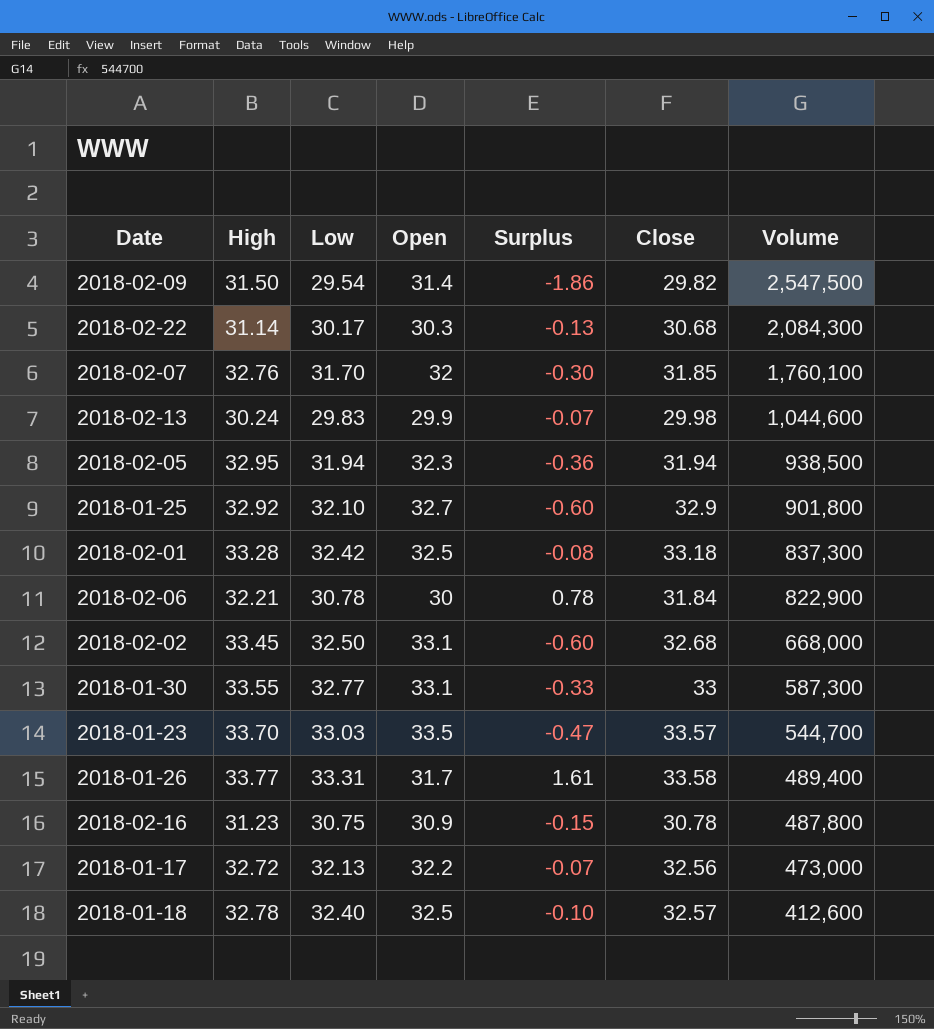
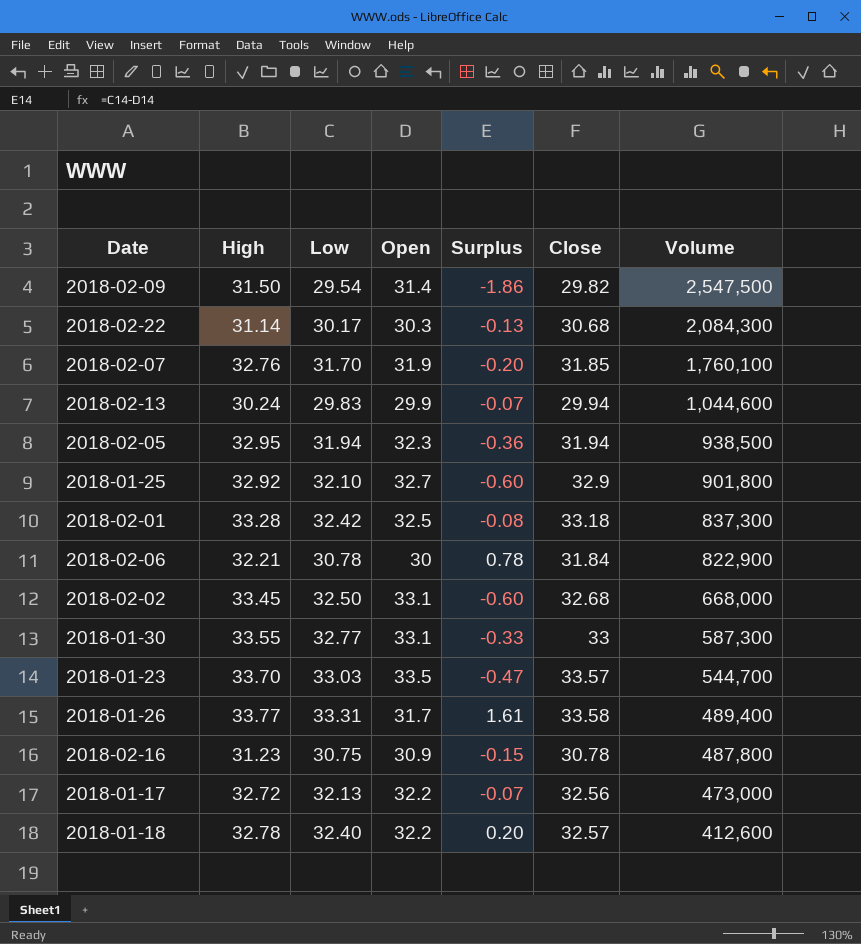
2018-02-07 | Open: 32 -> 31.9
2018-02-07 | Surplus: -0.30 -> -0.20
2018-02-13 | Close: 29.98 -> 29.94
2018-01-18 | Open: 32.5 -> 32.2
2018-01-18 | Surplus: -0.10 -> 0.20

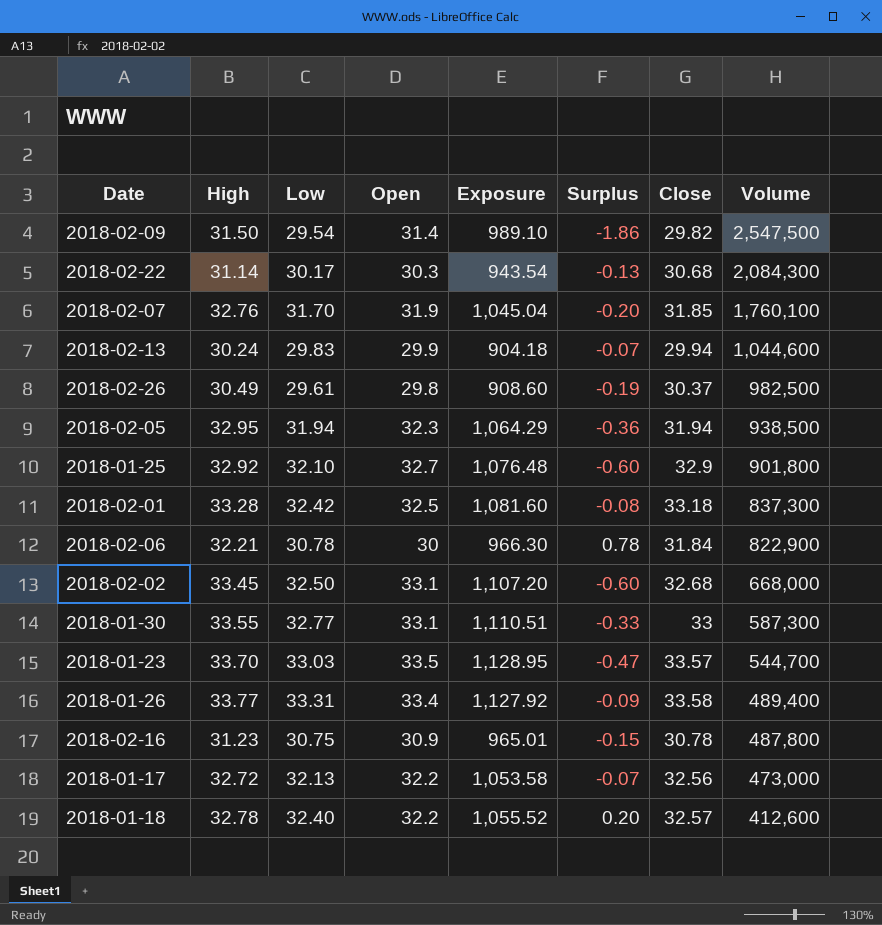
column Exposure | formula: none -> [High] * [Open]
row 2018-02-26: none -> 30.49 | 29.61 | 29.8 | 908.60 | -0.19 | 30.37 | 982,500
2018-01-26 | Open: 31.7 -> 33.4
2018-01-26 | Surplus: 1.61 -> -0.09

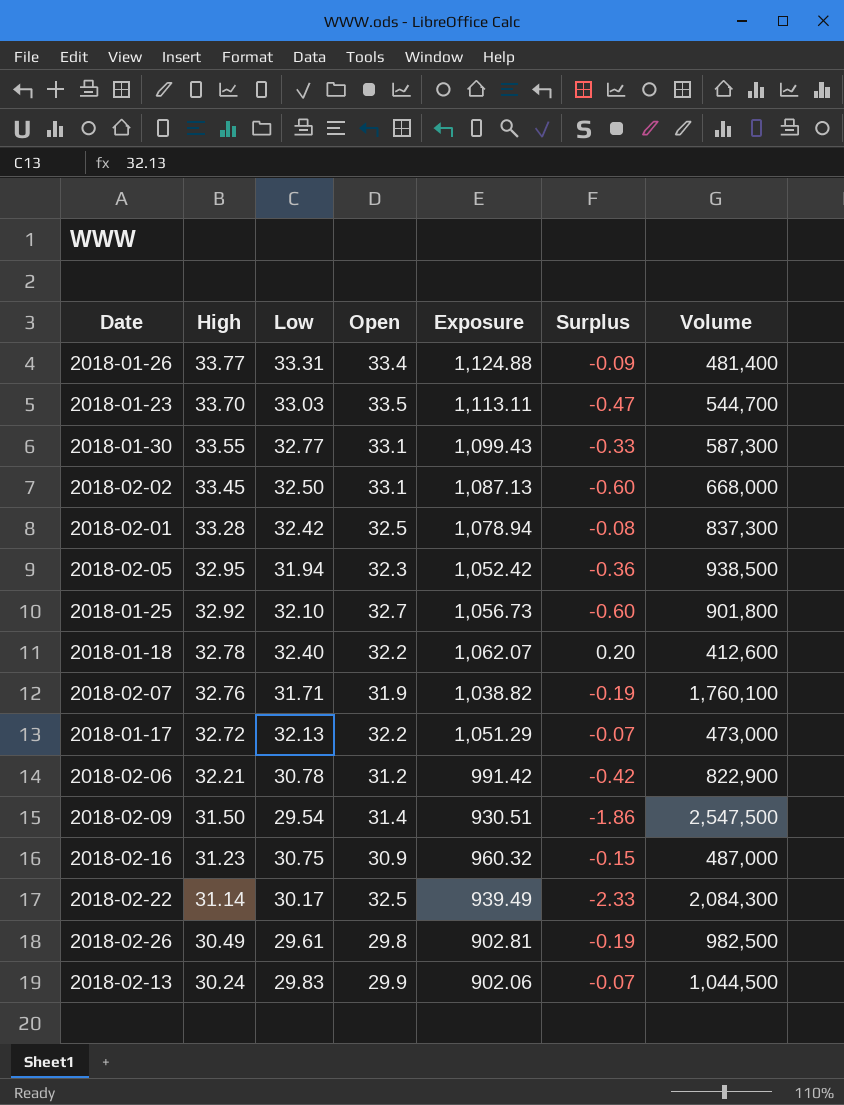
row order: Volume descending -> High descending
column Close | position: 7 -> none
column Exposure | formula: [High] * [Open] -> [High] * [Low]
2018-01-26 | Volume: 489,400 -> 481,400
2018-02-07 | Low: 31.70 -> 31.71
2018-02-07 | Surplus: -0.20 -> -0.19
2018-02-06 | Open: 30 -> 31.2
2018-02-06 | Surplus: 0.78 -> -0.42
2018-02-16 | Volume: 487,800 -> 487,000
2018-02-22 | Open: 30.3 -> 32.5
2018-02-22 | Surplus: -0.13 -> -2.33
2018-02-13 | Volume: 1,044,600 -> 1,044,500

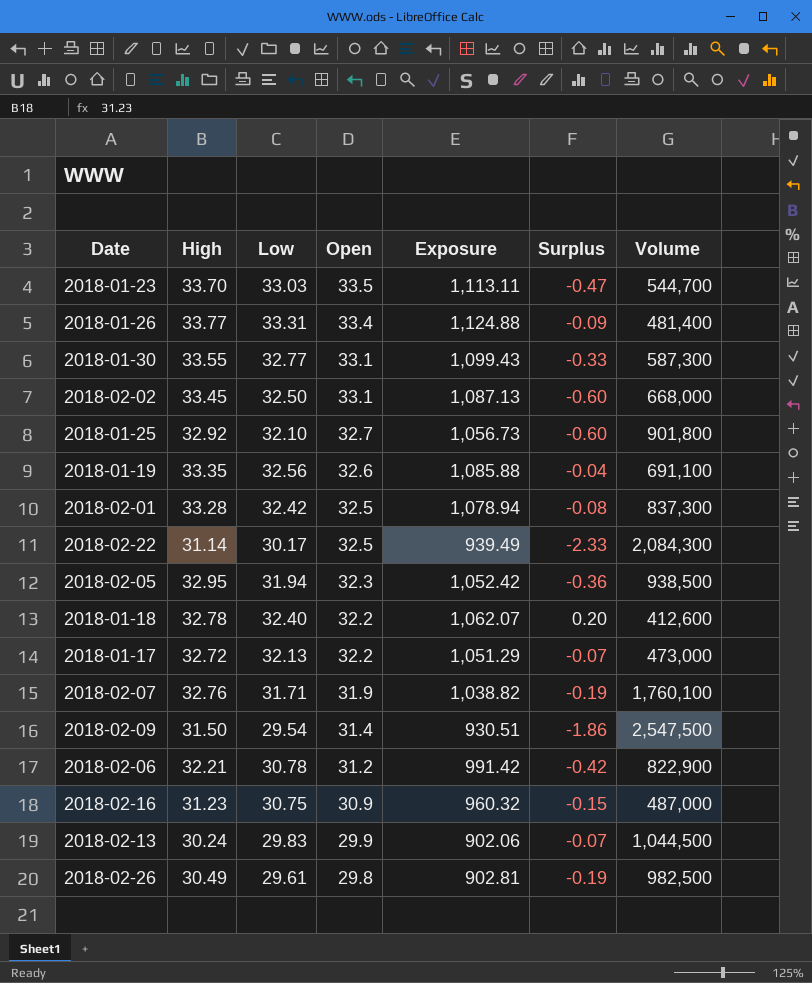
row order: High descending -> Open descending
row 2018-01-19: none -> 33.35 | 32.56 | 32.6 | 1,085.88 | -0.04 | 691,100

